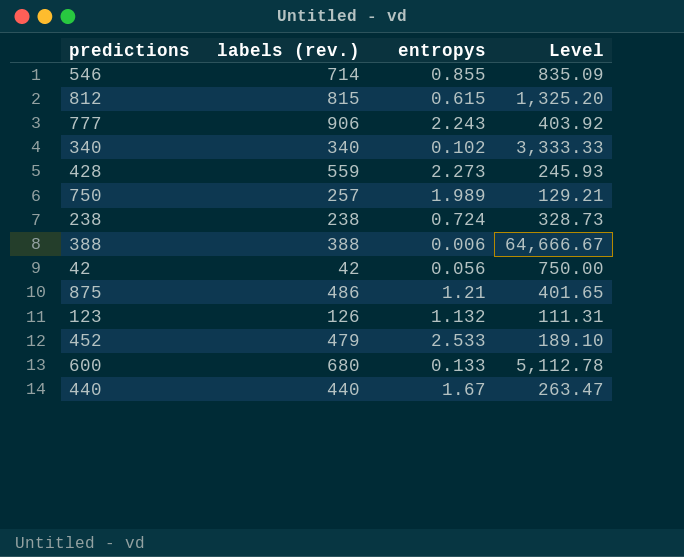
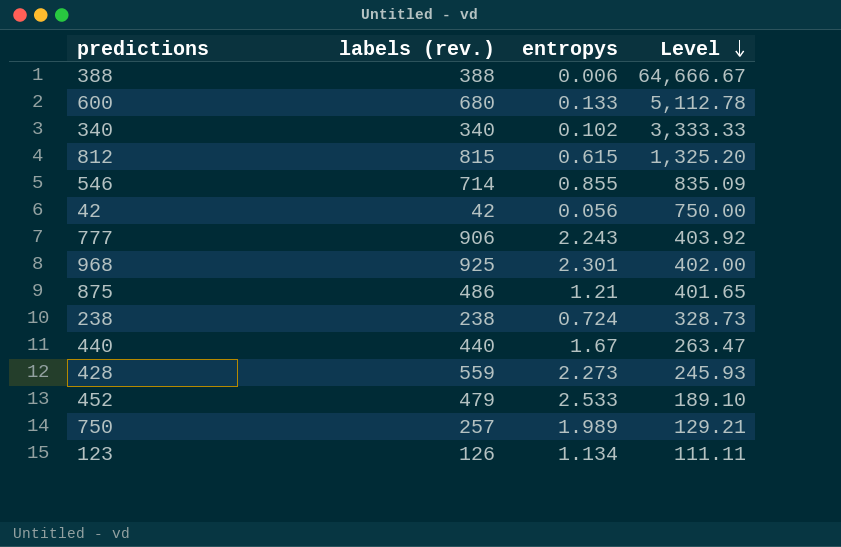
row order: none -> Level descending
row 968: none -> 925 | 2.301 | 402.00
123 | entropys: 1.132 -> 1.134
123 | Level: 111.31 -> 111.11

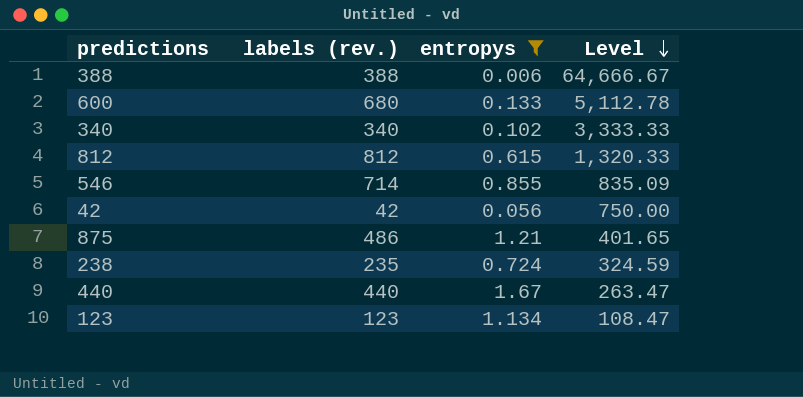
filter: none -> entropys <= 1.67
812 | labels (rev.): 815 -> 812
812 | Level: 1,325.20 -> 1,320.33
238 | labels (rev.): 238 -> 235
238 | Level: 328.73 -> 324.59
123 | labels (rev.): 126 -> 123
123 | Level: 111.11 -> 108.47

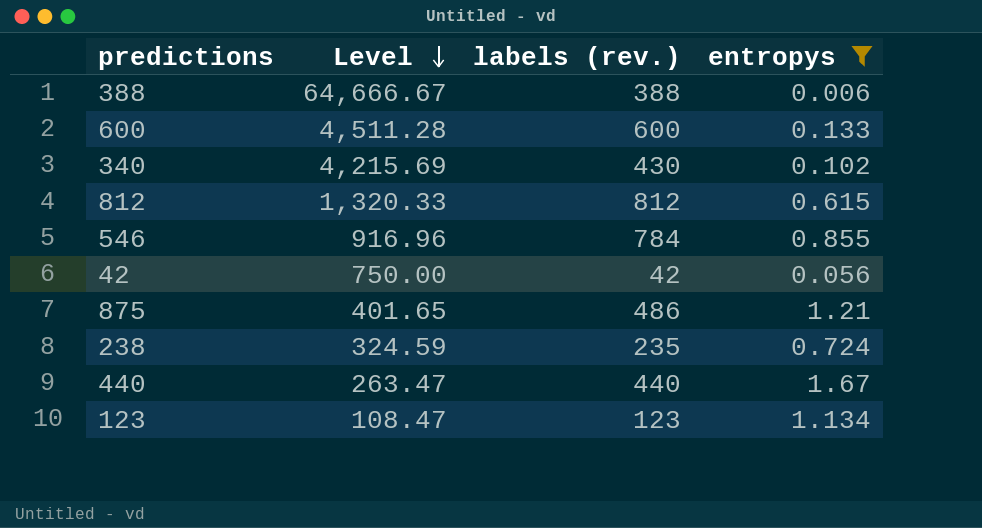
column Level | position: 4 -> 2
600 | Level: 5,112.78 -> 4,511.28
600 | labels (rev.): 680 -> 600
340 | Level: 3,333.33 -> 4,215.69
340 | labels (rev.): 340 -> 430
546 | Level: 835.09 -> 916.96
546 | labels (rev.): 714 -> 784

